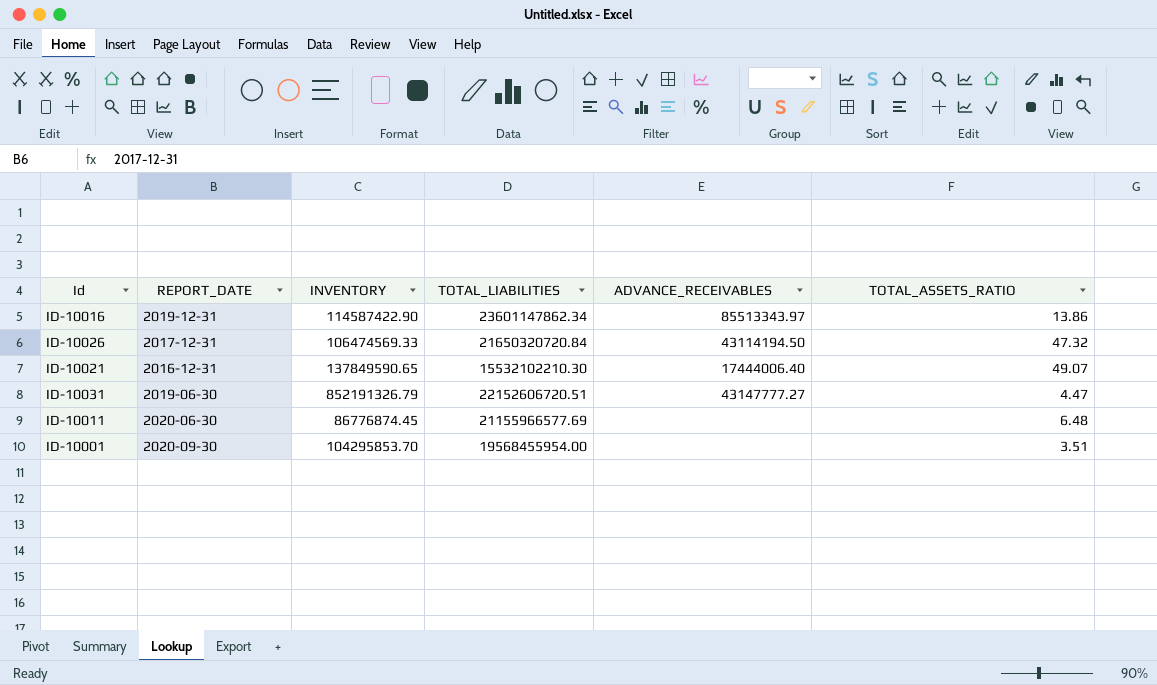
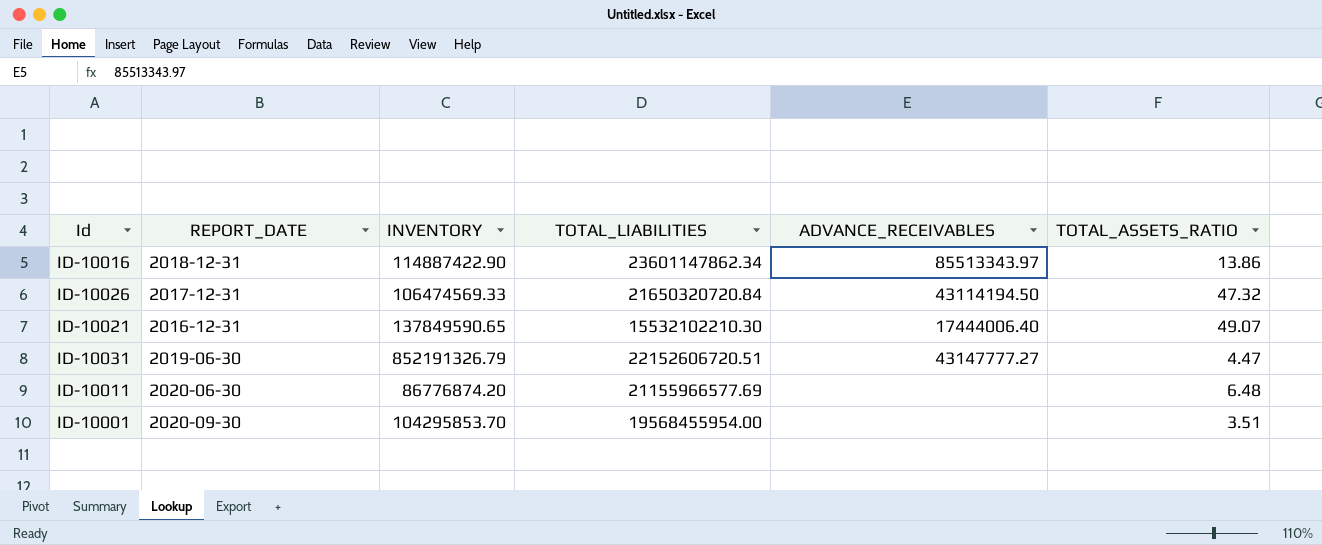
ID-10016 | REPORT_DATE: 2019-12-31 -> 2018-12-31
ID-10016 | INVENTORY: 114587422.90 -> 114887422.90
ID-10011 | INVENTORY: 86776874.45 -> 86776874.20

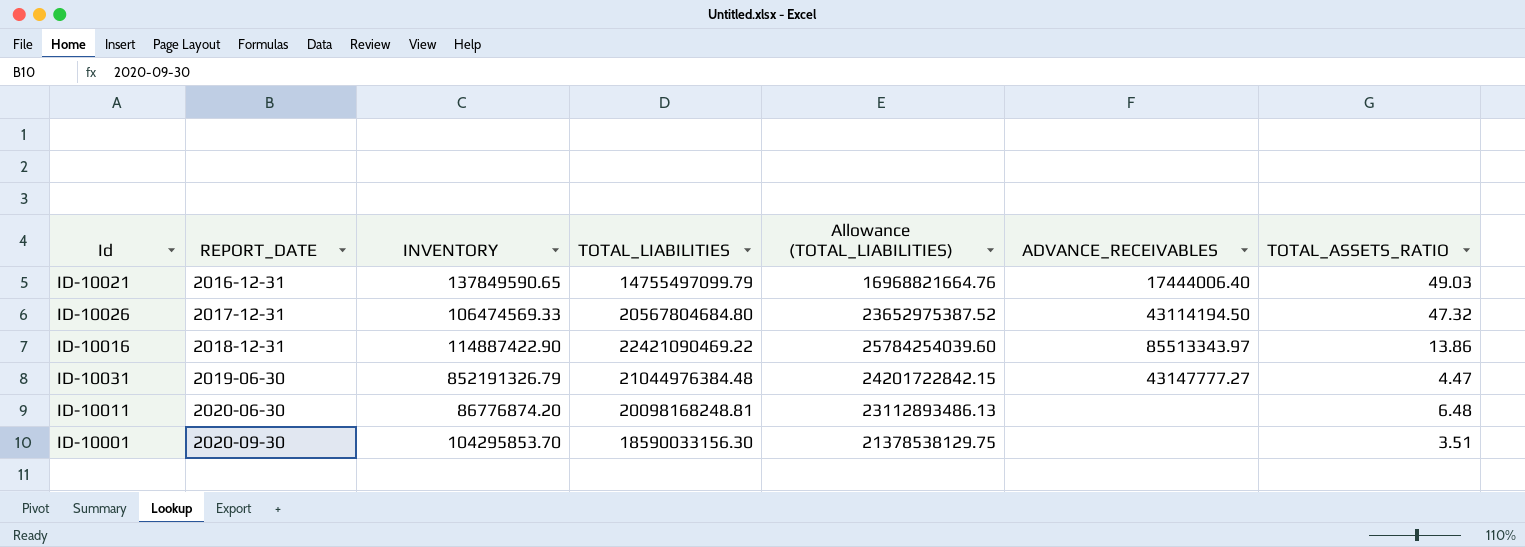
row order: none -> REPORT_DATE ascending
column Allowance (TOTAL_LIABILITIES) | formula: none -> [TOTAL_LIABILITIES] * 1.15
ID-10021 | TOTAL_LIABILITIES: 15532102210.30 -> 14755497099.79
ID-10021 | TOTAL_ASSETS_RATIO: 49.07 -> 49.03
ID-10026 | TOTAL_LIABILITIES: 21650320720.84 -> 20567804684.80
ID-10016 | TOTAL_LIABILITIES: 23601147862.34 -> 22421090469.22
ID-10031 | TOTAL_LIABILITIES: 22152606720.51 -> 21044976384.48
ID-10011 | TOTAL_LIABILITIES: 21155966577.69 -> 20098168248.81
ID-10001 | TOTAL_LIABILITIES: 19568455954.00 -> 18590033156.30

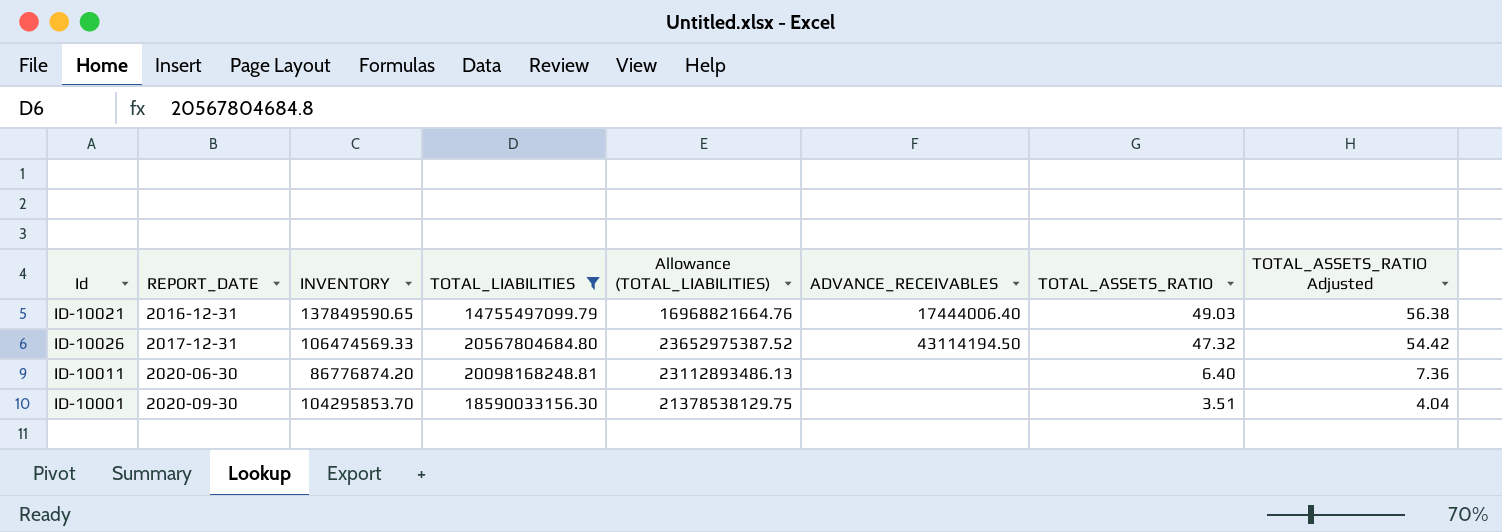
filter: none -> TOTAL_LIABILITIES <= 20567804684.80
column TOTAL_ASSETS_RATIO Adjusted | formula: none -> [TOTAL_ASSETS_RATIO] * 1.15
ID-10011 | TOTAL_ASSETS_RATIO: 6.48 -> 6.40

